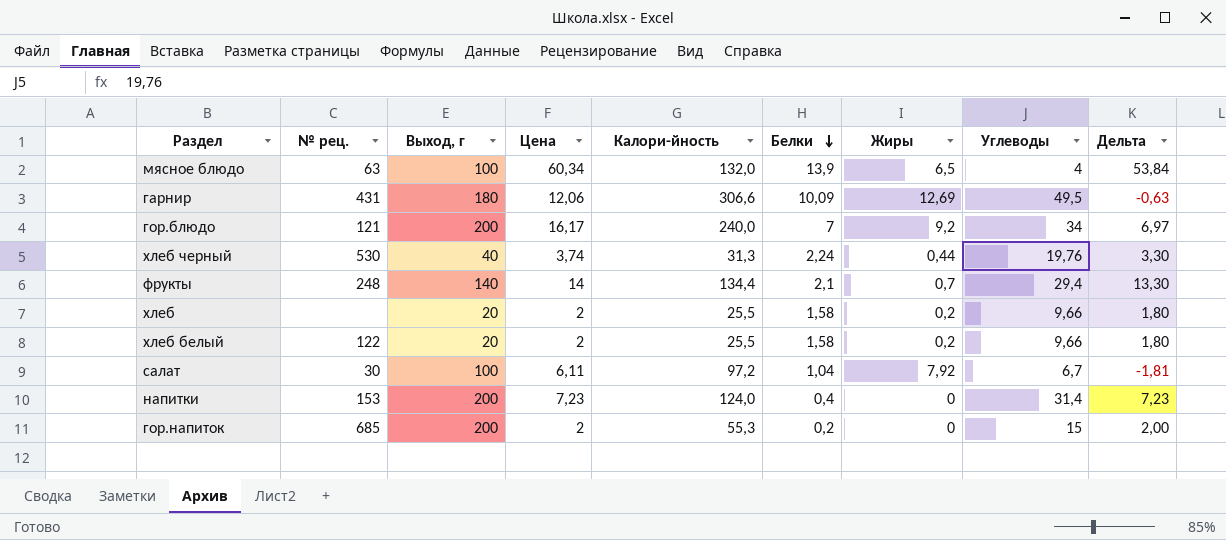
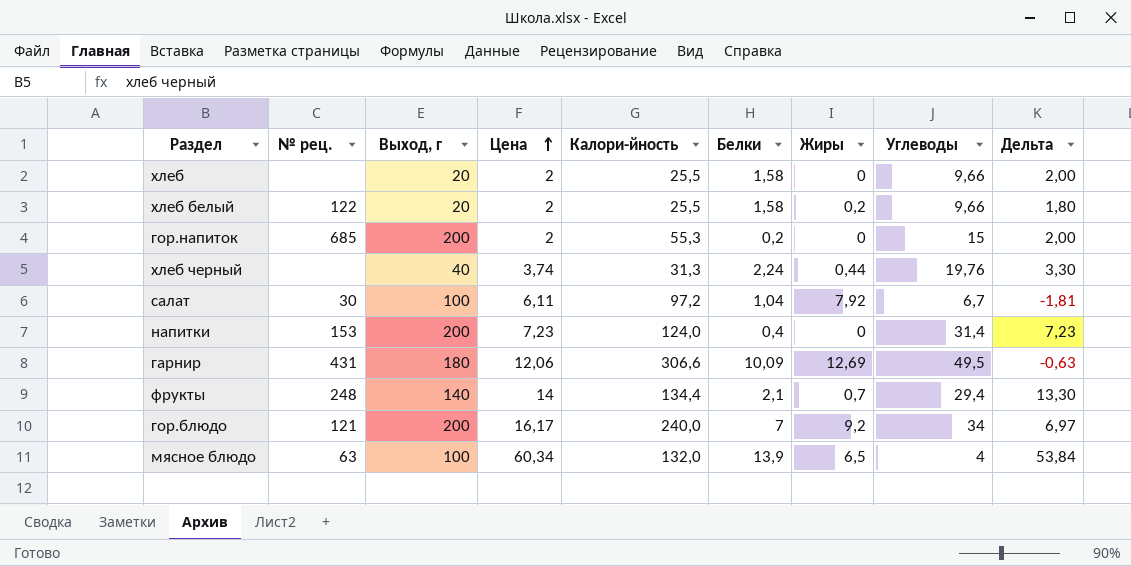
row order: Белки descending -> Цена ascending
хлеб | Жиры: 0,2 -> 0
хлеб | Дельта: 1,80 -> 2,00
хлеб черный | № рец.: 530 -> none

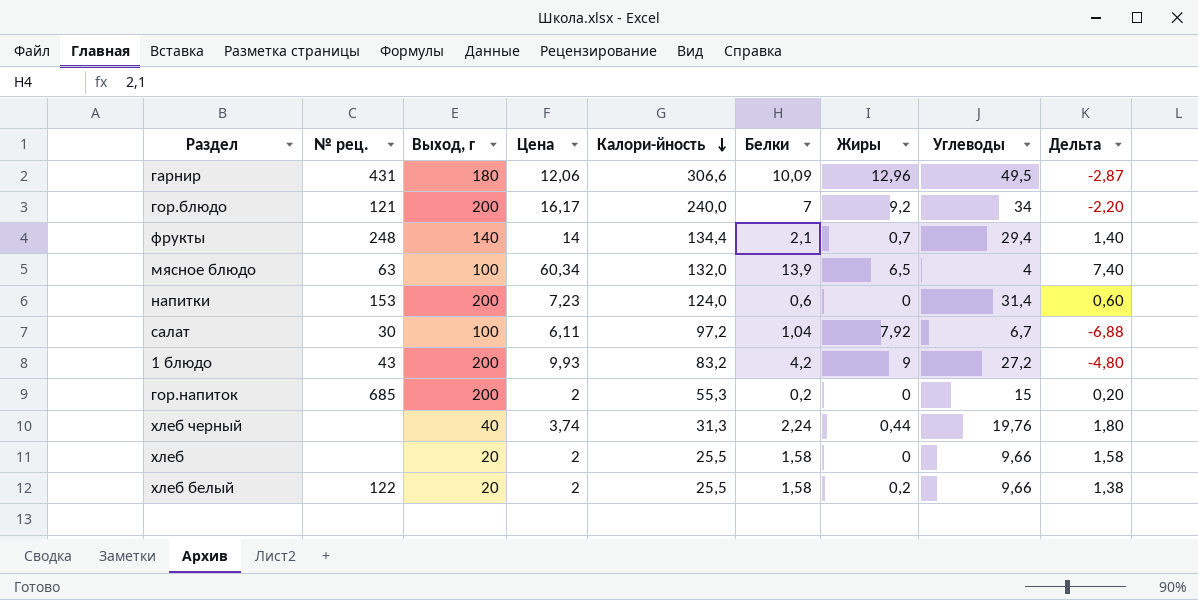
row order: Цена ascending -> Калори-йность descending
column Дельта | formula: [Цена] - [Жиры] -> [Белки] - [Жиры]
гарнир | Жиры: 12,69 -> 12,96
напитки | Белки: 0,4 -> 0,6
row 1 блюдо: none -> 43 | 200 | 9,93 | 83,2 | 4,2 | 9 | 27,2 | -4,80

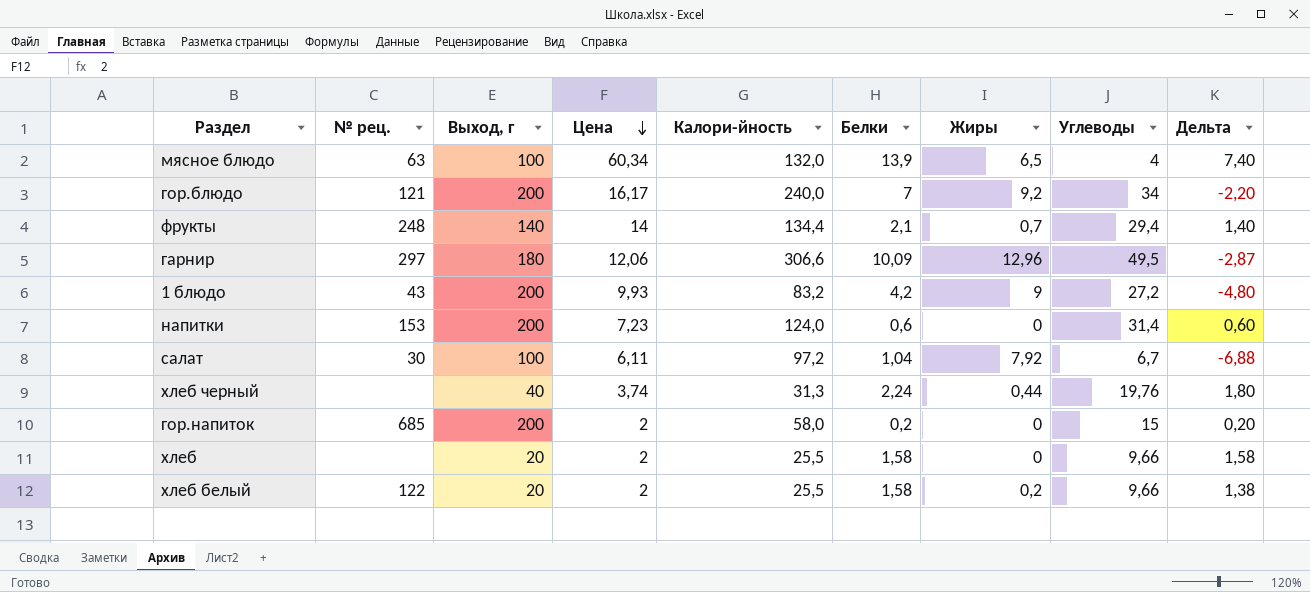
row order: Калори-йность descending -> Цена descending
гарнир | № рец.: 431 -> 297
гор.напиток | Калори-йность: 55,3 -> 58,0

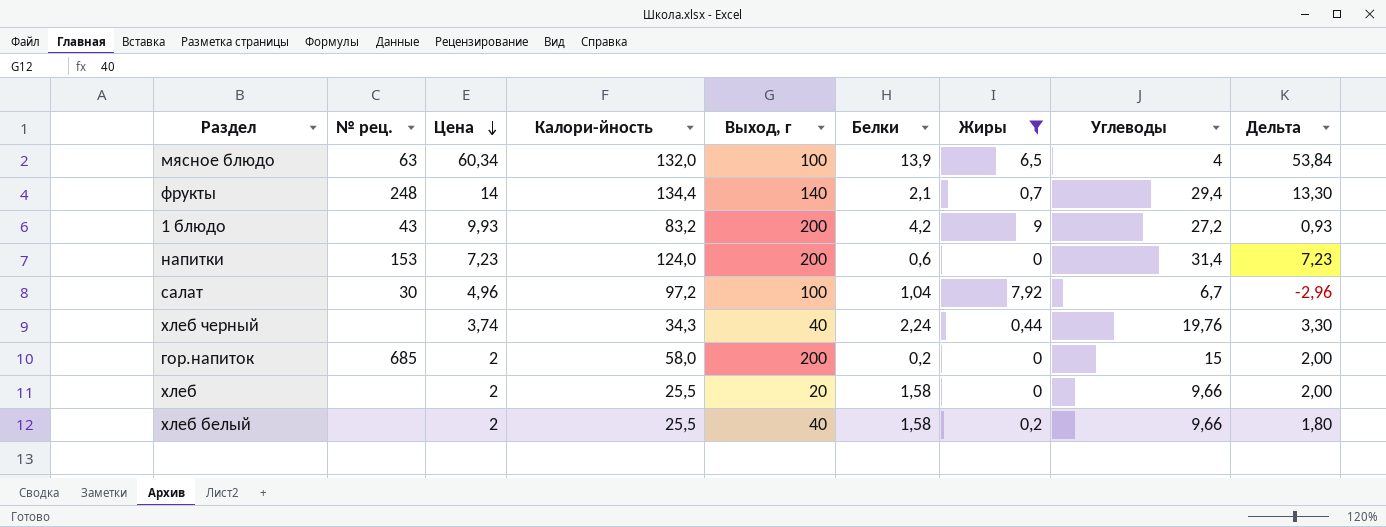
filter: none -> Жиры <= 9
column Выход, г | position: 3 -> 5
column Дельта | formula: [Белки] - [Жиры] -> [Цена] - [Жиры]
салат | Цена: 6,11 -> 4,96
хлеб черный | Калори-йность: 31,3 -> 34,3
хлеб белый | № рец.: 122 -> none
хлеб белый | Выход, г: 20 -> 40

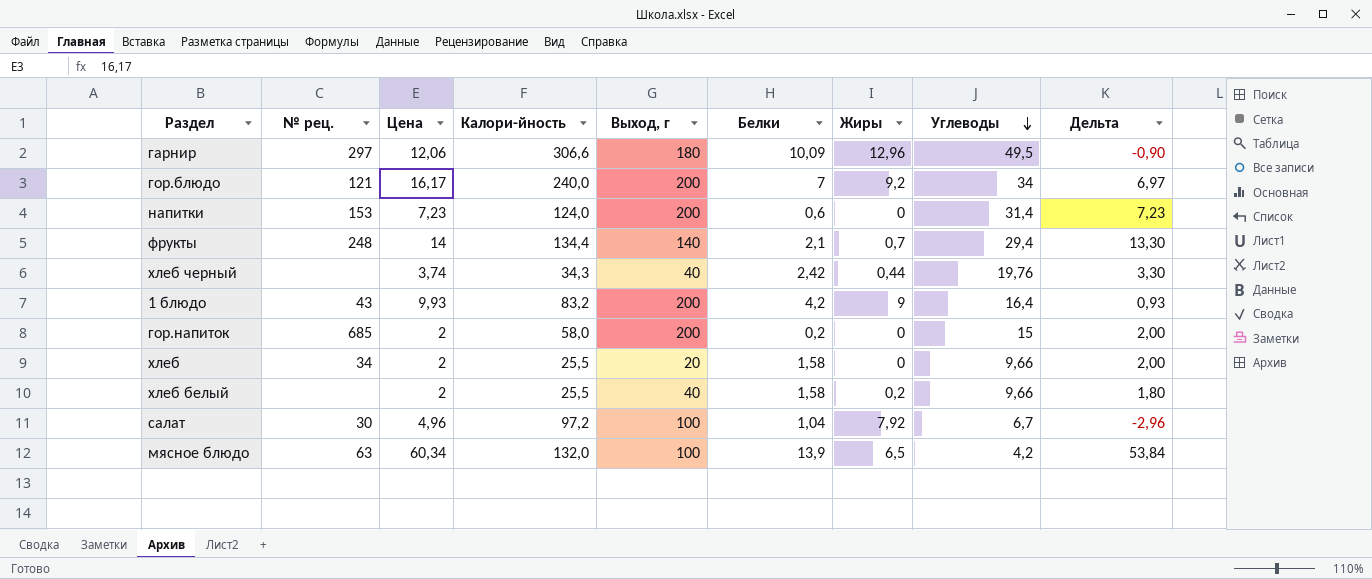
filter: Жиры <= 9 -> none
row order: Цена descending -> Углеводы descending
хлеб черный | Белки: 2,24 -> 2,42
1 блюдо | Углеводы: 27,2 -> 16,4
хлеб | № рец.: none -> 34
мясное блюдо | Углеводы: 4 -> 4,2

